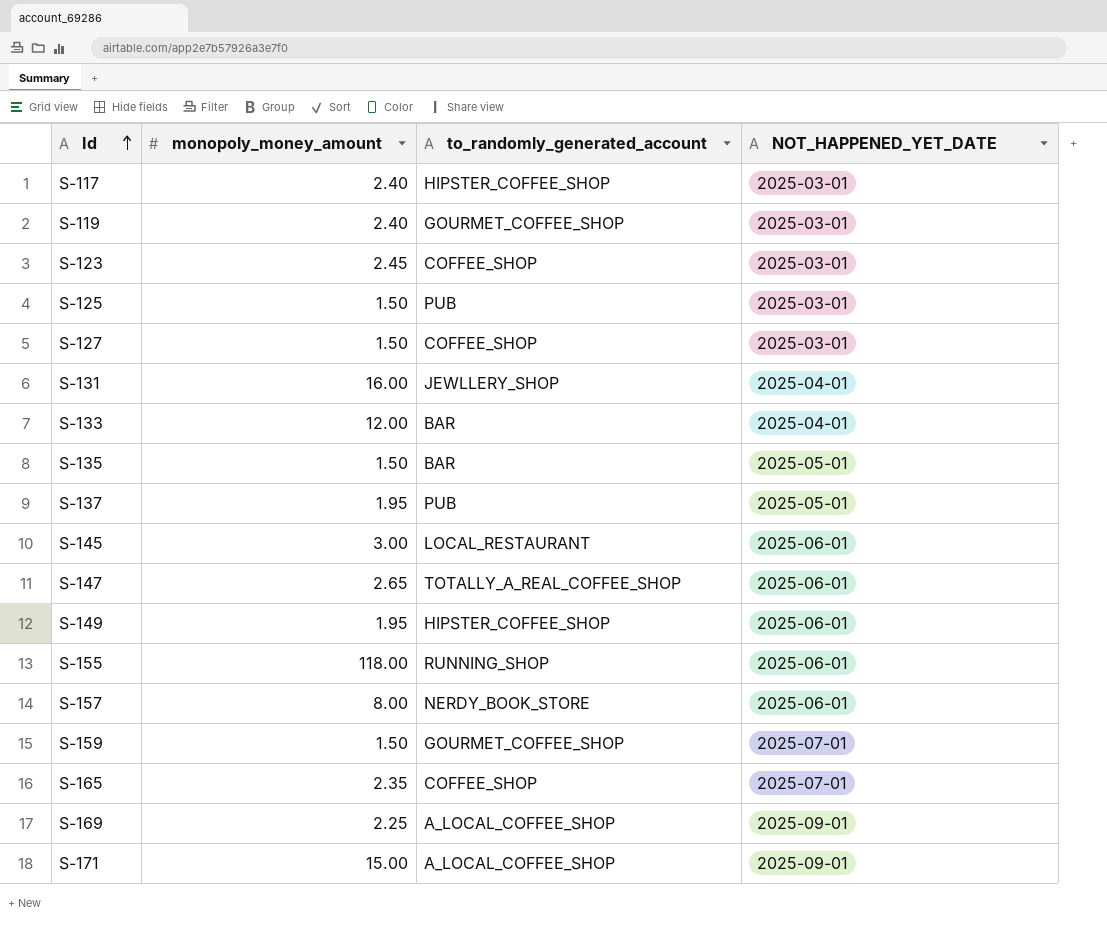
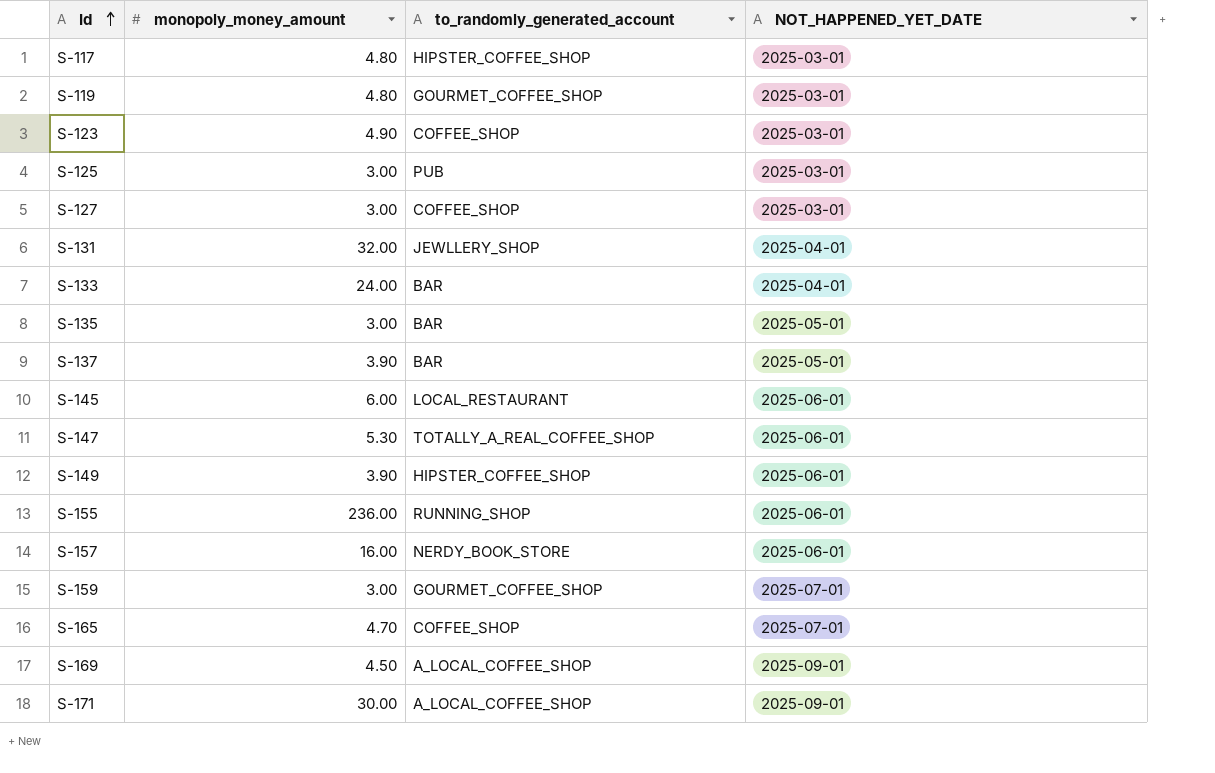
S-117 | monopoly_money_amount: 2.40 -> 4.80
S-119 | monopoly_money_amount: 2.40 -> 4.80
S-123 | monopoly_money_amount: 2.45 -> 4.90
S-125 | monopoly_money_amount: 1.50 -> 3.00
S-127 | monopoly_money_amount: 1.50 -> 3.00
S-131 | monopoly_money_amount: 16.00 -> 32.00
S-133 | monopoly_money_amount: 12.00 -> 24.00
S-135 | monopoly_money_amount: 1.50 -> 3.00
S-137 | monopoly_money_amount: 1.95 -> 3.90
S-137 | to_randomly_generated_account: PUB -> BAR
S-145 | monopoly_money_amount: 3.00 -> 6.00
S-147 | monopoly_money_amount: 2.65 -> 5.30
S-149 | monopoly_money_amount: 1.95 -> 3.90
S-155 | monopoly_money_amount: 118.00 -> 236.00
S-157 | monopoly_money_amount: 8.00 -> 16.00
S-159 | monopoly_money_amount: 1.50 -> 3.00
S-165 | monopoly_money_amount: 2.35 -> 4.70
S-169 | monopoly_money_amount: 2.25 -> 4.50
S-171 | monopoly_money_amount: 15.00 -> 30.00

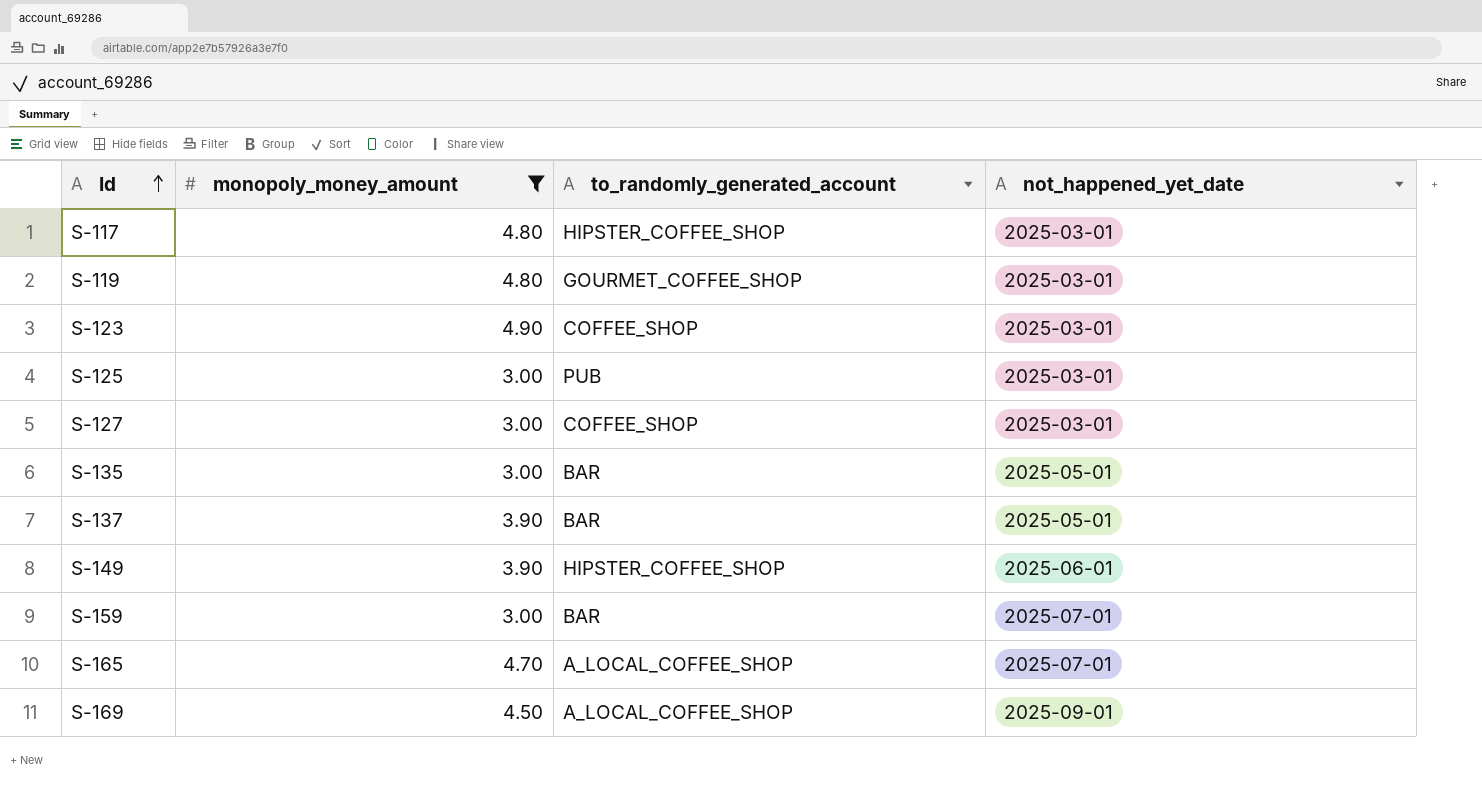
filter: none -> monopoly_money_amount <= 4.90
column name: NOT_HAPPENED_YET_DATE -> not_happened_yet_date
S-159 | to_randomly_generated_account: GOURMET_COFFEE_SHOP -> BAR
S-165 | to_randomly_generated_account: COFFEE_SHOP -> A_LOCAL_COFFEE_SHOP

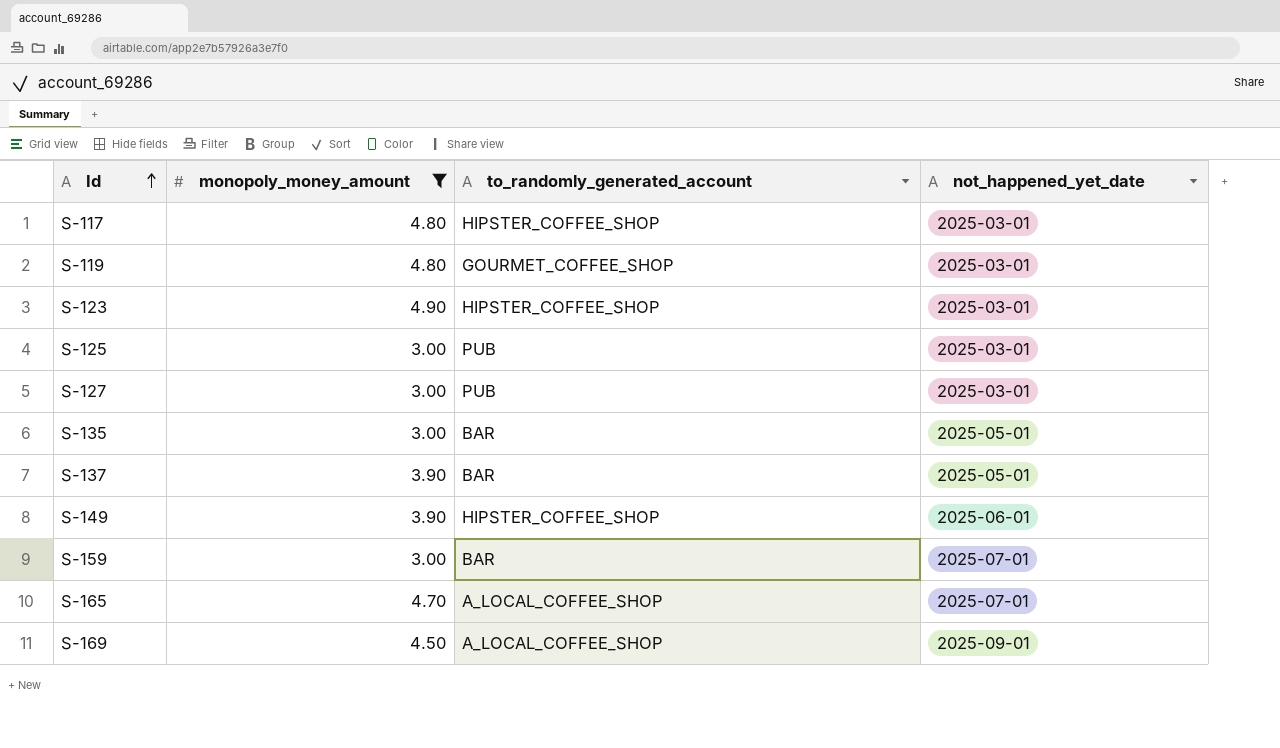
S-123 | to_randomly_generated_account: COFFEE_SHOP -> HIPSTER_COFFEE_SHOP
S-127 | to_randomly_generated_account: COFFEE_SHOP -> PUB

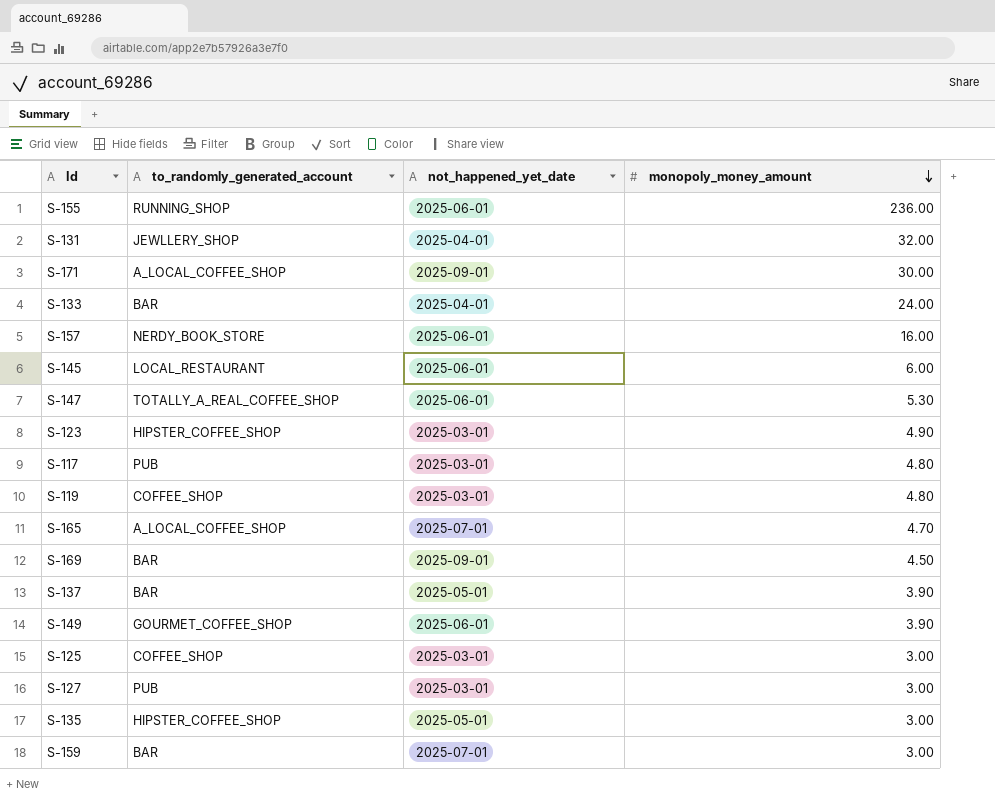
filter: monopoly_money_amount <= 4.90 -> none
row order: Id ascending -> monopoly_money_amount descending
column monopoly_money_amount | position: 2 -> 4
S-117 | to_randomly_generated_account: HIPSTER_COFFEE_SHOP -> PUB
S-119 | to_randomly_generated_account: GOURMET_COFFEE_SHOP -> COFFEE_SHOP
S-169 | to_randomly_generated_account: A_LOCAL_COFFEE_SHOP -> BAR
S-149 | to_randomly_generated_account: HIPSTER_COFFEE_SHOP -> GOURMET_COFFEE_SHOP
S-125 | to_randomly_generated_account: PUB -> COFFEE_SHOP
S-135 | to_randomly_generated_account: BAR -> HIPSTER_COFFEE_SHOP

